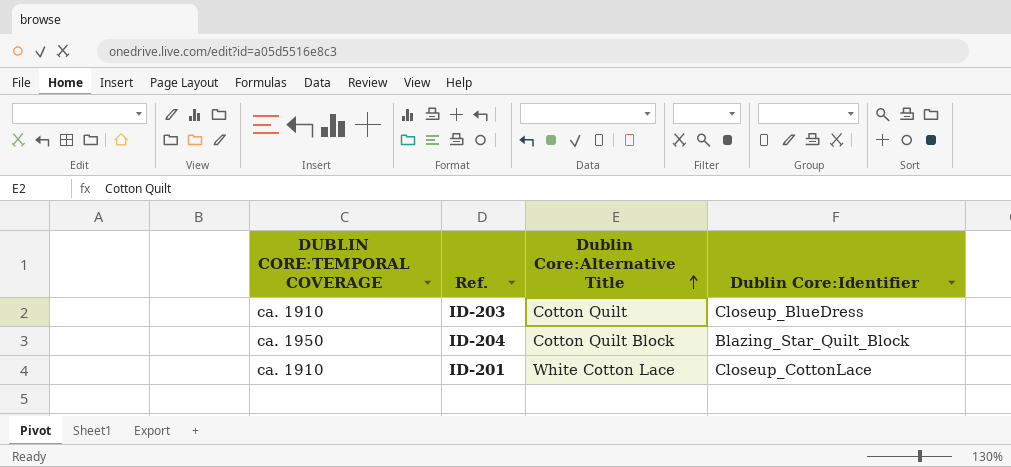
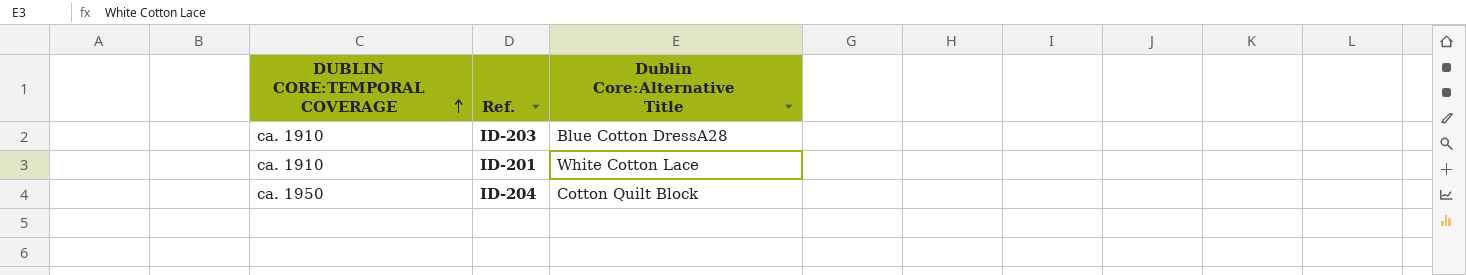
row order: Dublin Core:Alternative Title ascending -> DUBLIN CORE:TEMPORAL COVERAGE ascending
column Dublin Core:Identifier | position: 4 -> none
ID-203 | Dublin Core:Alternative Title: Cotton Quilt -> Blue Cotton DressA28

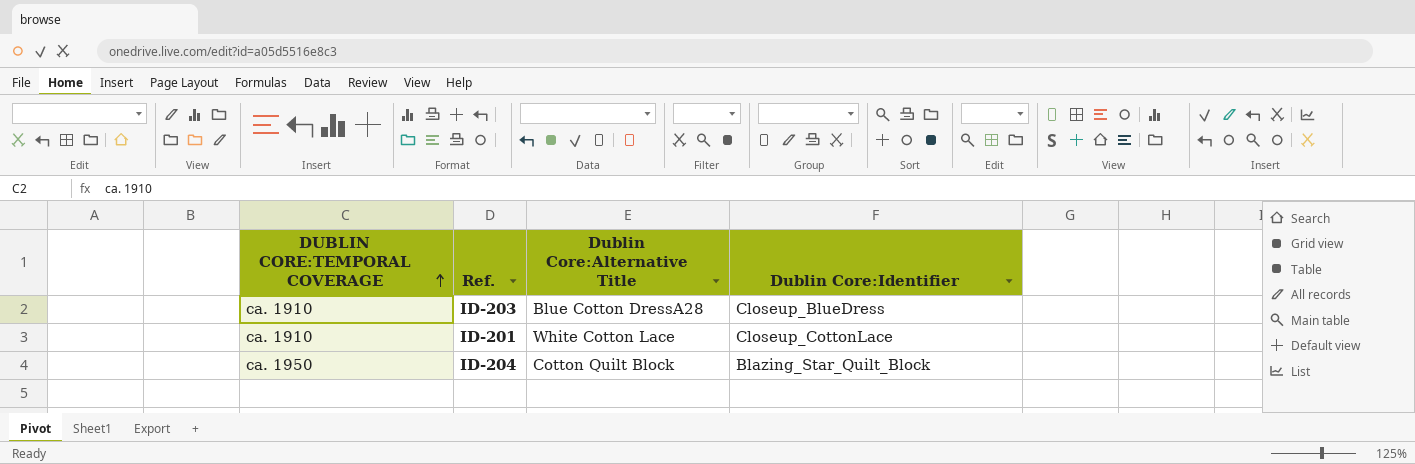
column Dublin Core:Identifier | position: none -> 4

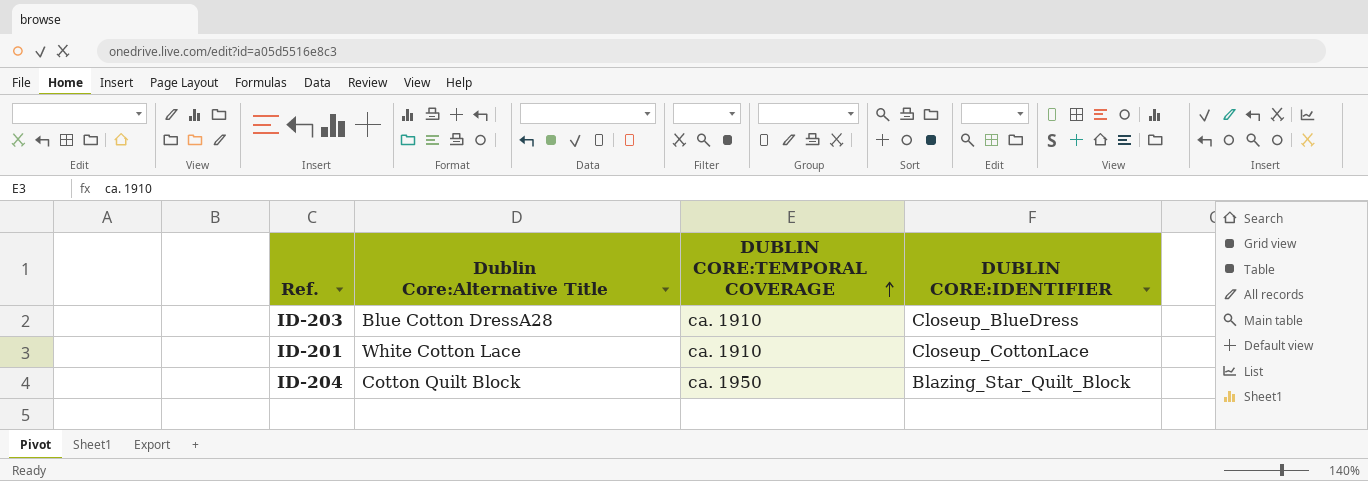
column DUBLIN CORE:TEMPORAL COVERAGE | position: 1 -> 3
column name: Dublin Core:Identifier -> DUBLIN CORE:IDENTIFIER

